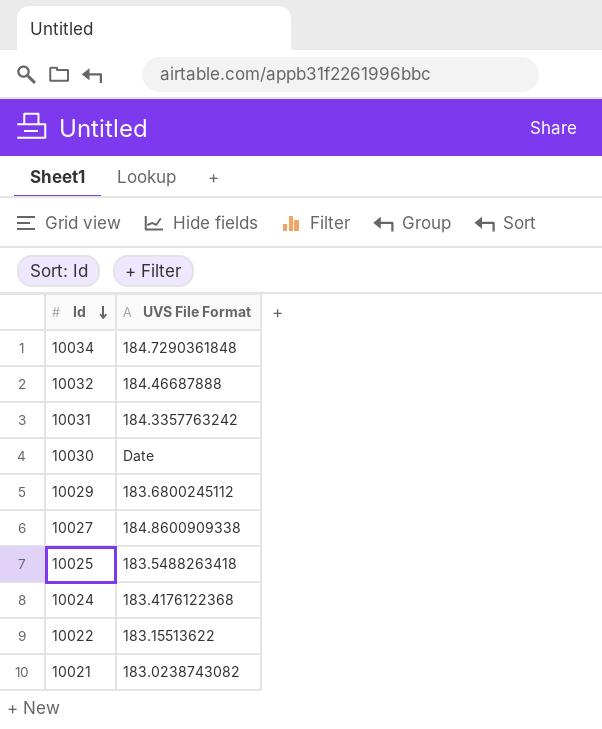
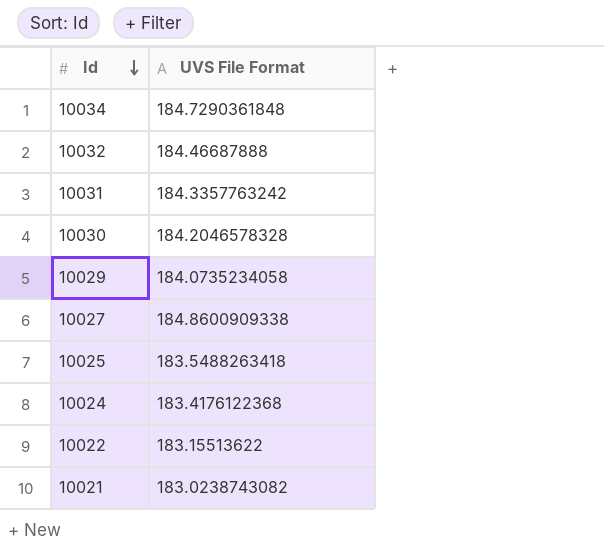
10030 | UVS File Format: Date -> 184.2046578328
10029 | UVS File Format: 183.6800245112 -> 184.0735234058

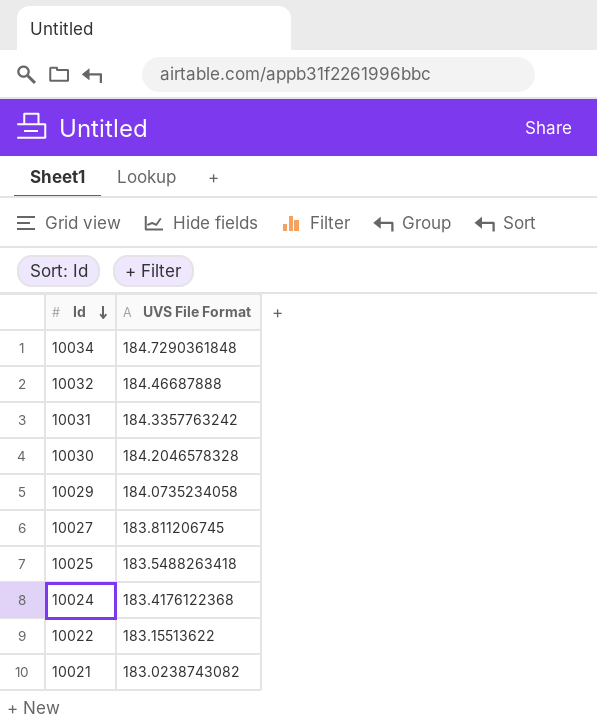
10027 | UVS File Format: 184.8600909338 -> 183.811206745

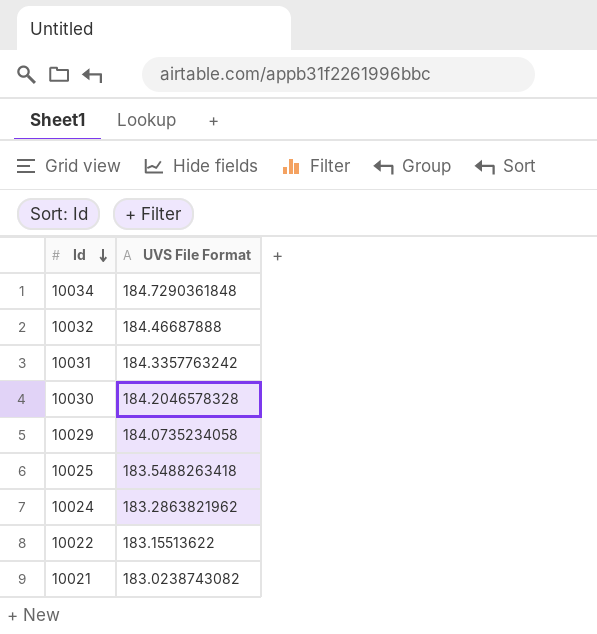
row 10027: 183.811206745 -> none
10024 | UVS File Format: 183.4176122368 -> 183.2863821962

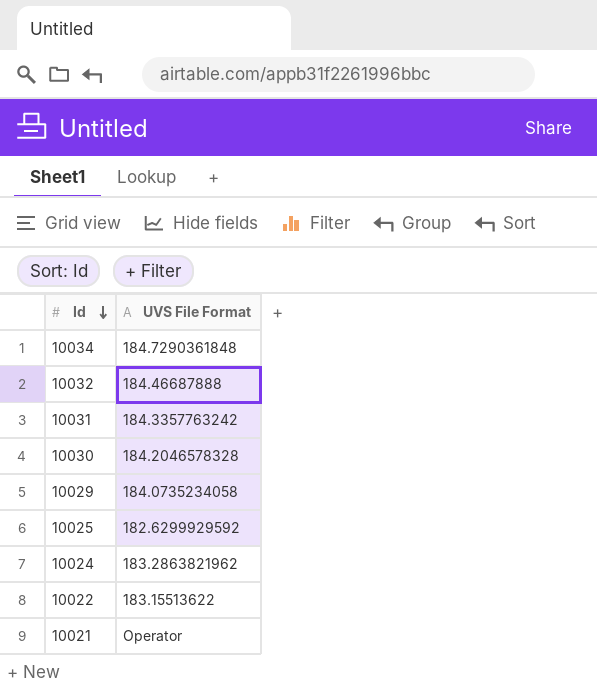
10025 | UVS File Format: 183.5488263418 -> 182.6299929592
10021 | UVS File Format: 183.0238743082 -> Operator

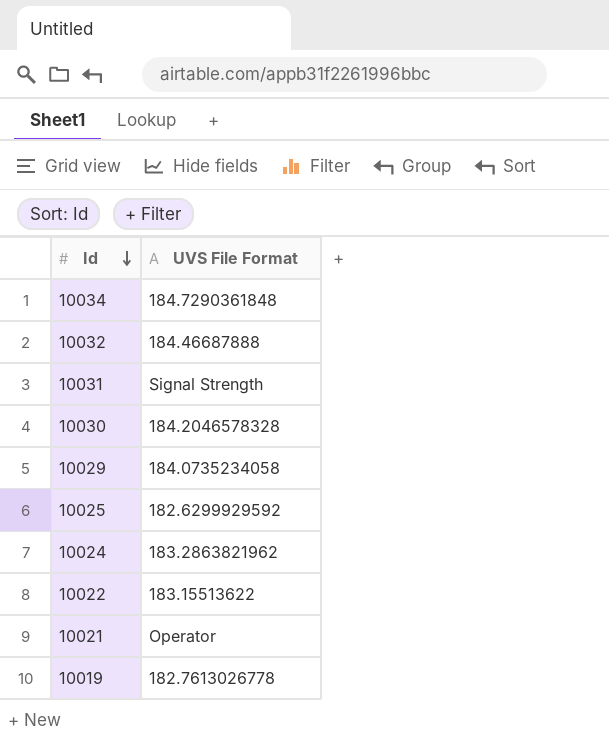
10031 | UVS File Format: 184.3357763242 -> Signal Strength
row 10019: none -> 182.7613026778

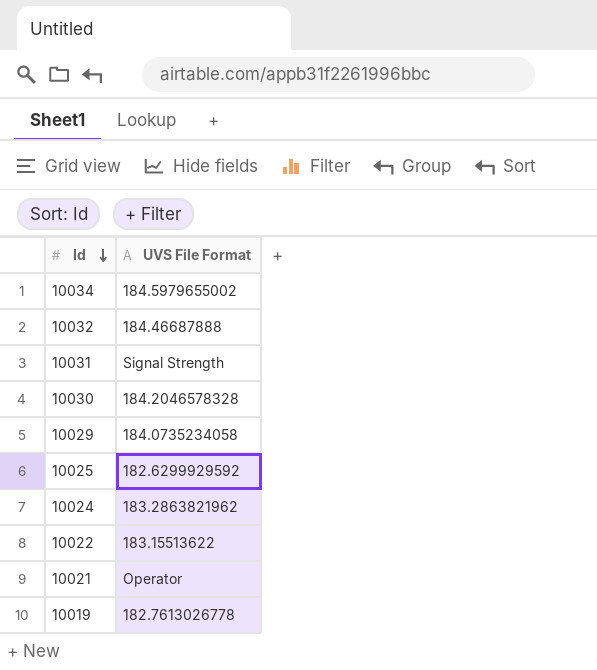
10034 | UVS File Format: 184.7290361848 -> 184.5979655002

